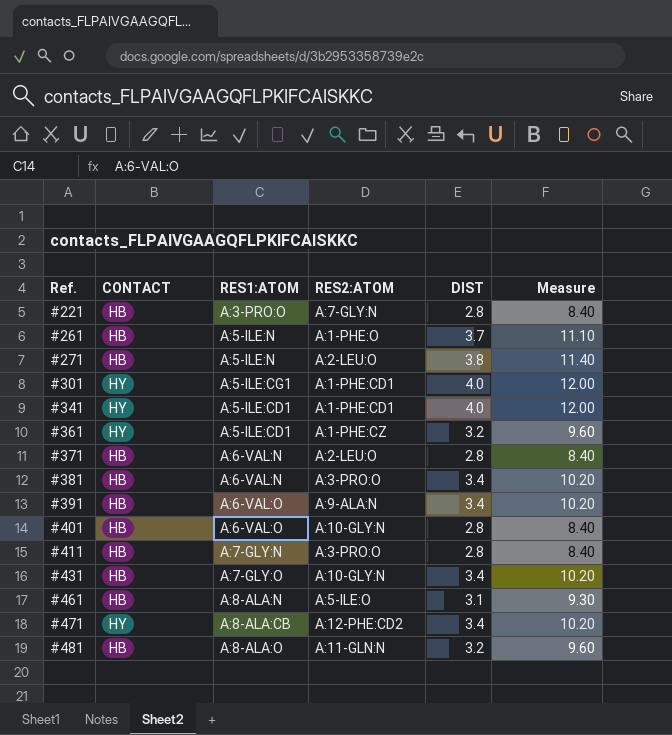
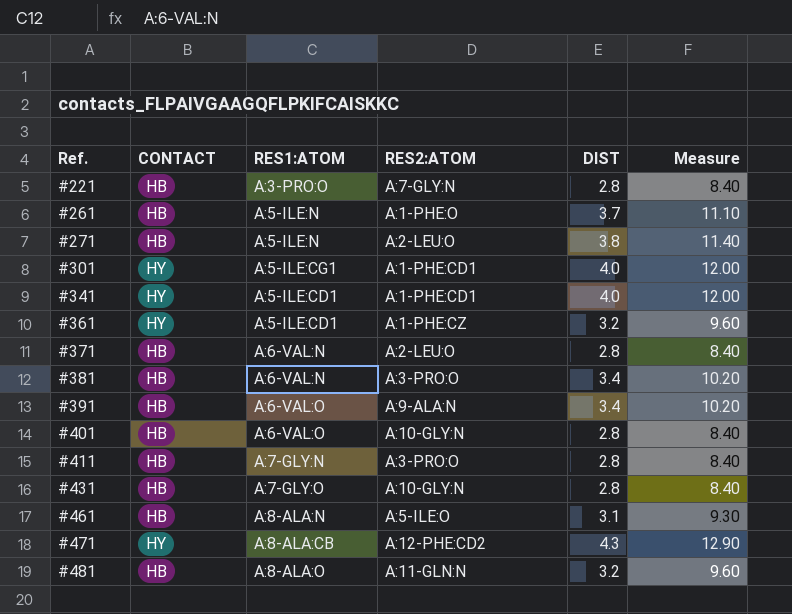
#431 | DIST: 3.4 -> 2.8
#431 | Measure: 10.20 -> 8.40
#471 | DIST: 3.4 -> 4.3
#471 | Measure: 10.20 -> 12.90

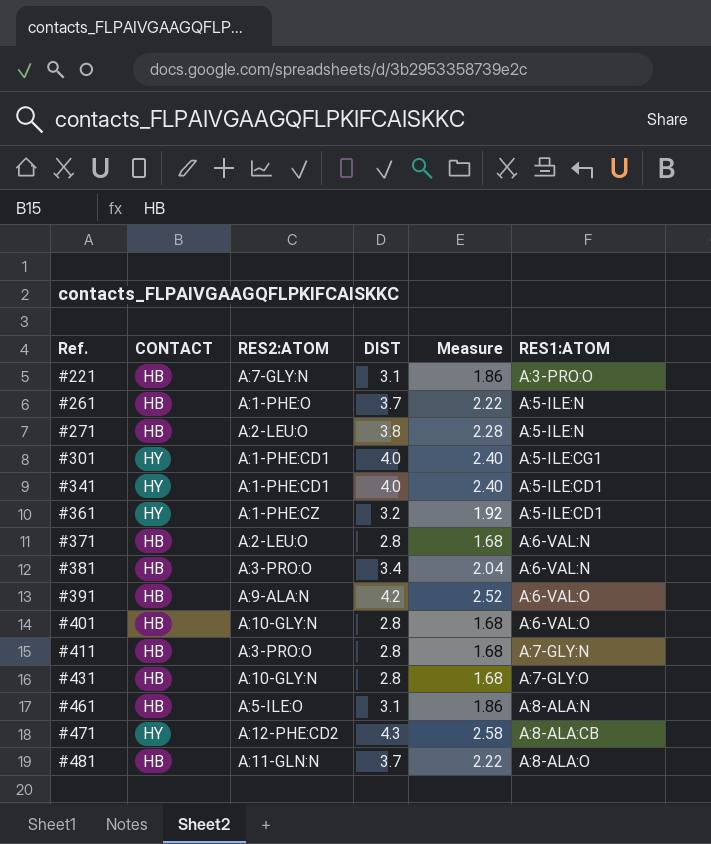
column Measure | formula: [DIST] * 3 -> [DIST] * 0.6
column RES1:ATOM | position: 3 -> 6
#221 | DIST: 2.8 -> 3.1
#391 | DIST: 3.4 -> 4.2
#481 | DIST: 3.2 -> 3.7

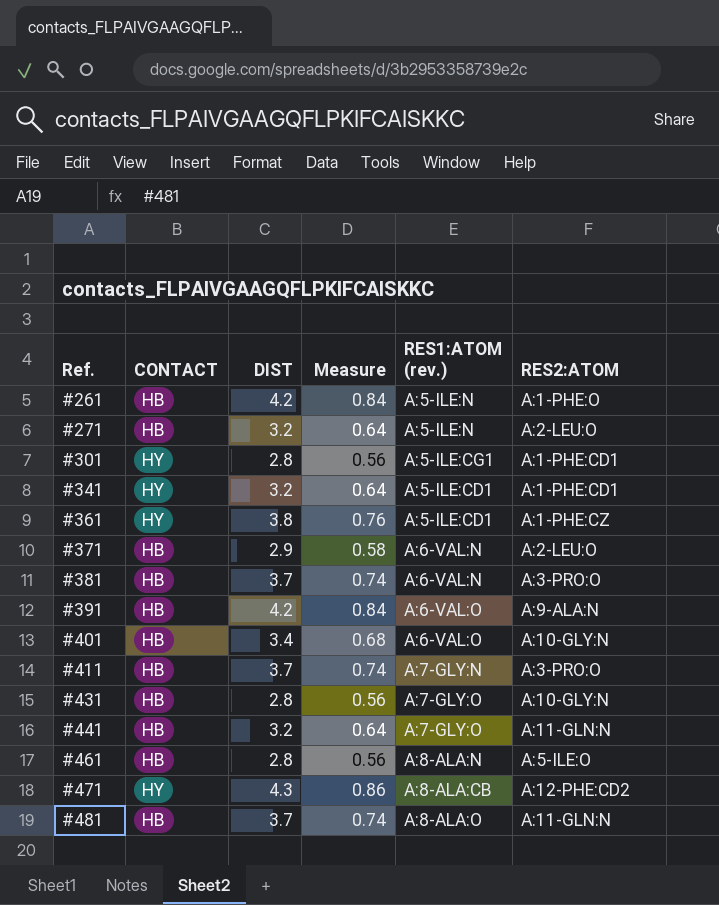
column Measure | formula: [DIST] * 0.6 -> [DIST] * 0.2
column name: RES1:ATOM -> RES1:ATOM (rev.)
column RES2:ATOM | position: 3 -> 6
row #221: HB | A:7-GLY:N | 3.1 | 1.86 | A:3-PRO:O -> none
#261 | DIST: 3.7 -> 4.2
#271 | DIST: 3.8 -> 3.2
#301 | DIST: 4.0 -> 2.8
#341 | DIST: 4.0 -> 3.2
#361 | DIST: 3.2 -> 3.8
#371 | DIST: 2.8 -> 2.9
#381 | DIST: 3.4 -> 3.7
#401 | DIST: 2.8 -> 3.4
#411 | DIST: 2.8 -> 3.7
row #441: none -> HB | 3.2 | 0.64 | A:7-GLY:O | A:11-GLN:N
#461 | DIST: 3.1 -> 2.8

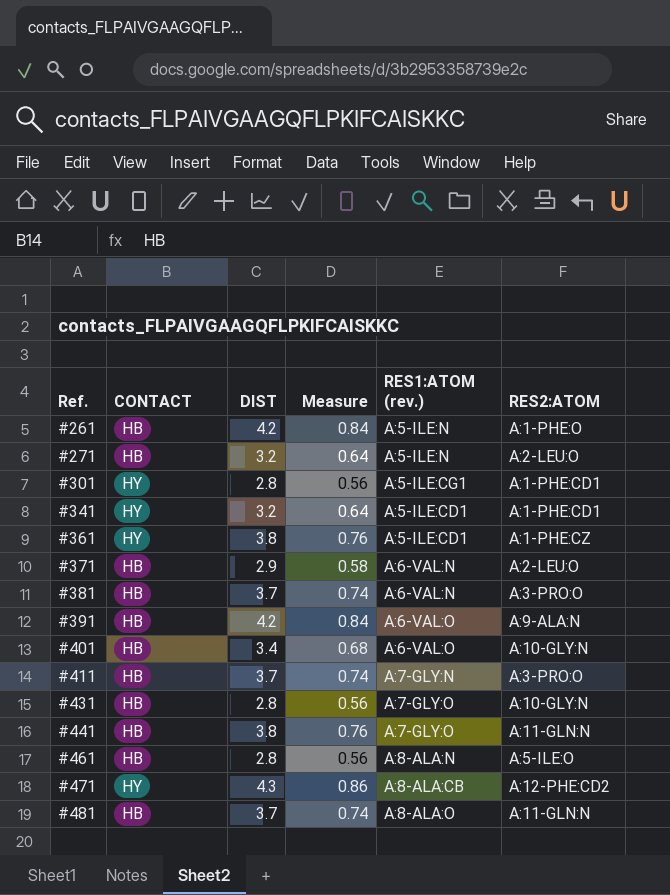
#441 | DIST: 3.2 -> 3.8
#441 | Measure: 0.64 -> 0.76

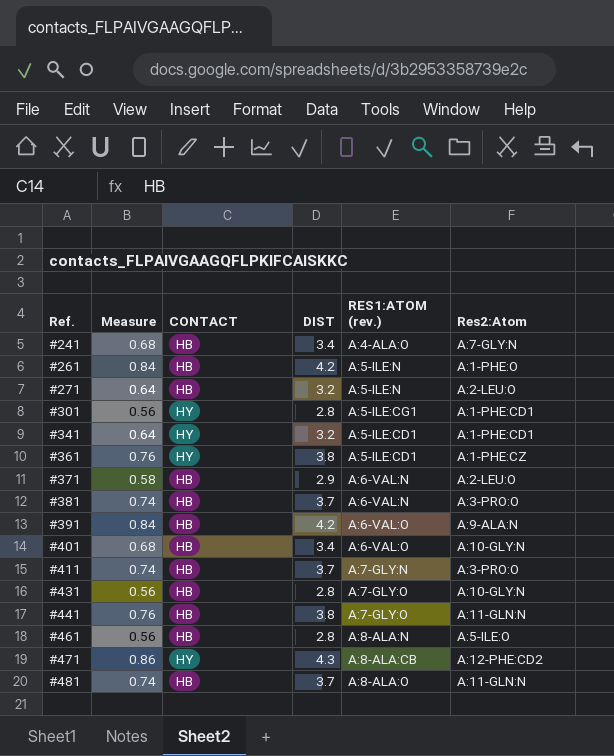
column Measure | position: 4 -> 2
column name: RES2:ATOM -> Res2:Atom
row #241: none -> 0.68 | HB | 3.4 | A:4-ALA:O | A:7-GLY:N

